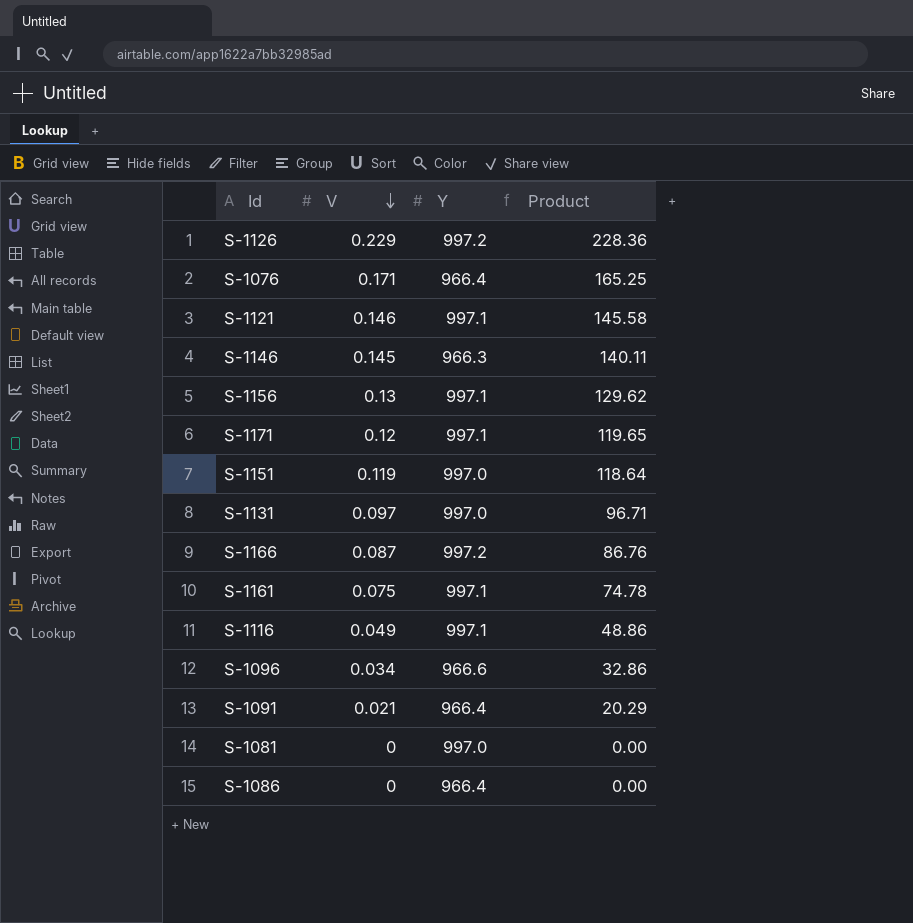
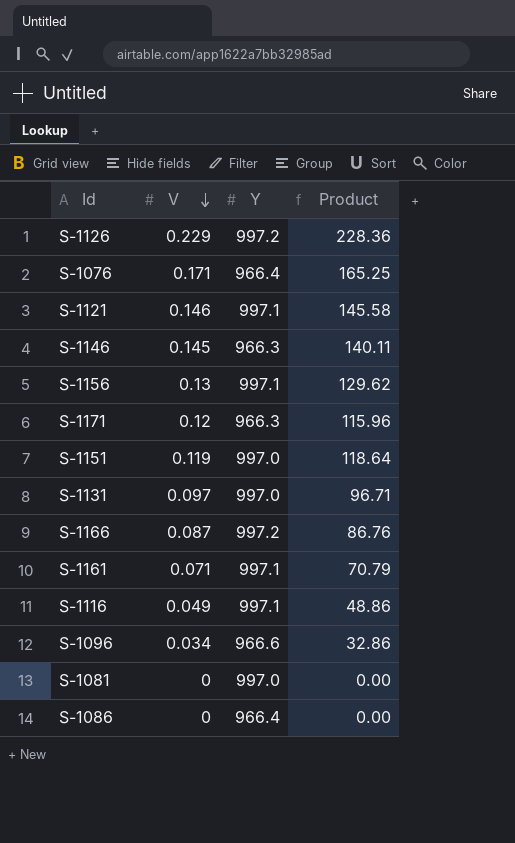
row S-1091: 0.021 | 966.4 | 20.29 -> none
S-1171 | Y: 997.1 -> 966.3
S-1171 | Product: 119.65 -> 115.96
S-1161 | V: 0.075 -> 0.071
S-1161 | Product: 74.78 -> 70.79

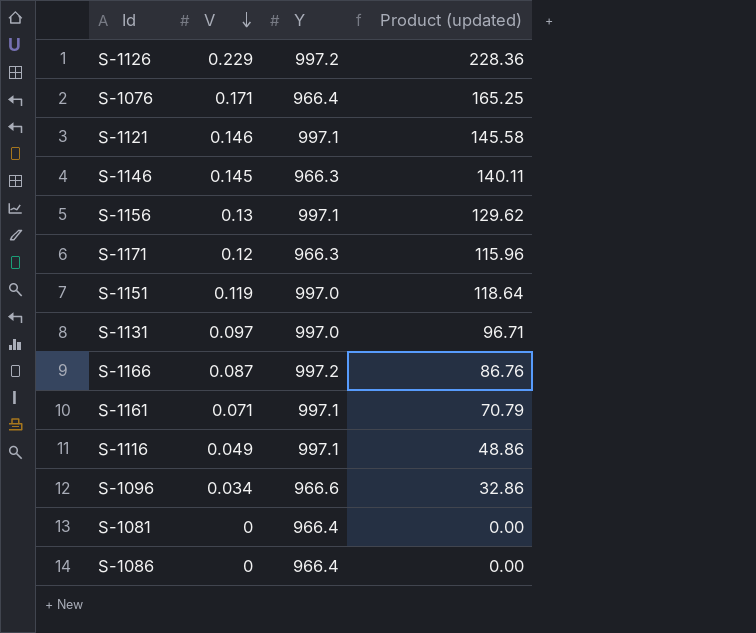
column name: Product -> Product (updated)
S-1081 | Y: 997.0 -> 966.4

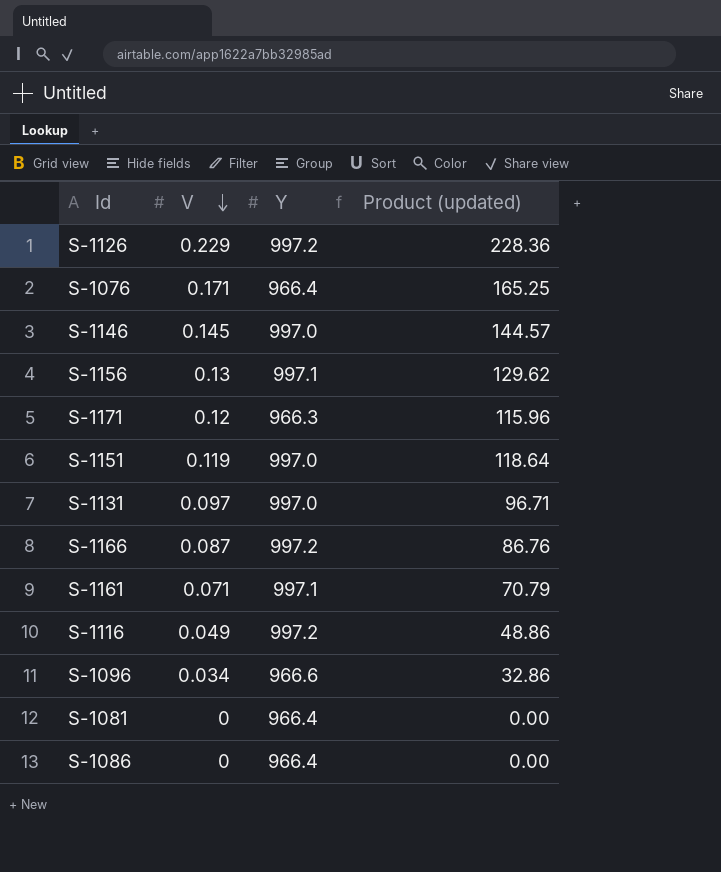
row S-1121: 0.146 | 997.1 | 145.58 -> none
S-1146 | Y: 966.3 -> 997.0
S-1146 | Product (updated): 140.11 -> 144.57
S-1116 | Y: 997.1 -> 997.2

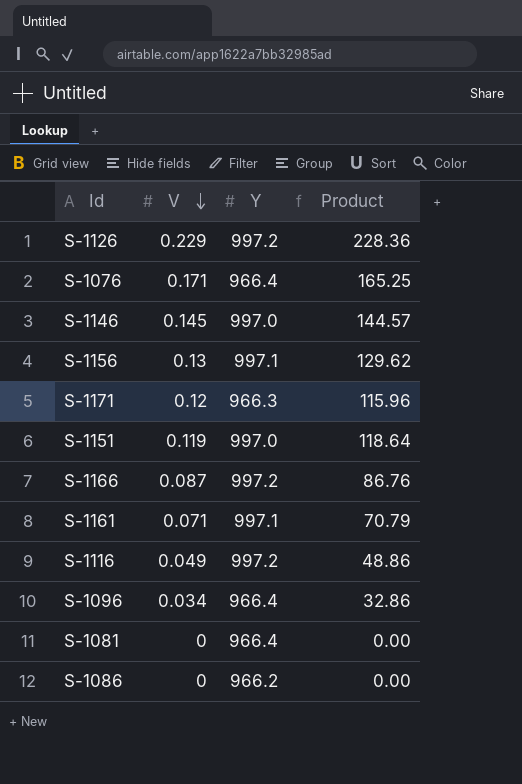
column name: Product (updated) -> Product
row S-1131: 0.097 | 997.0 | 96.71 -> none
S-1096 | Y: 966.6 -> 966.4
S-1086 | Y: 966.4 -> 966.2

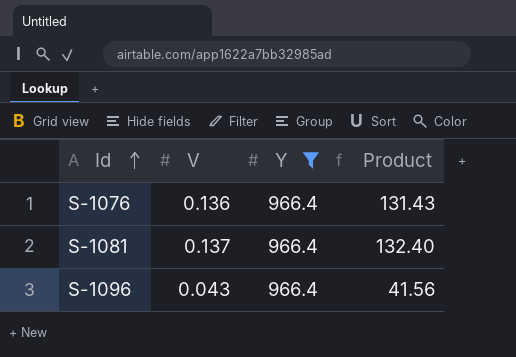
filter: none -> Y = 966.4
row order: V descending -> Id ascending
S-1076 | V: 0.171 -> 0.136
S-1076 | Product: 165.25 -> 131.43
S-1081 | V: 0 -> 0.137
S-1081 | Product: 0.00 -> 132.40
S-1096 | V: 0.034 -> 0.043
S-1096 | Product: 32.86 -> 41.56

